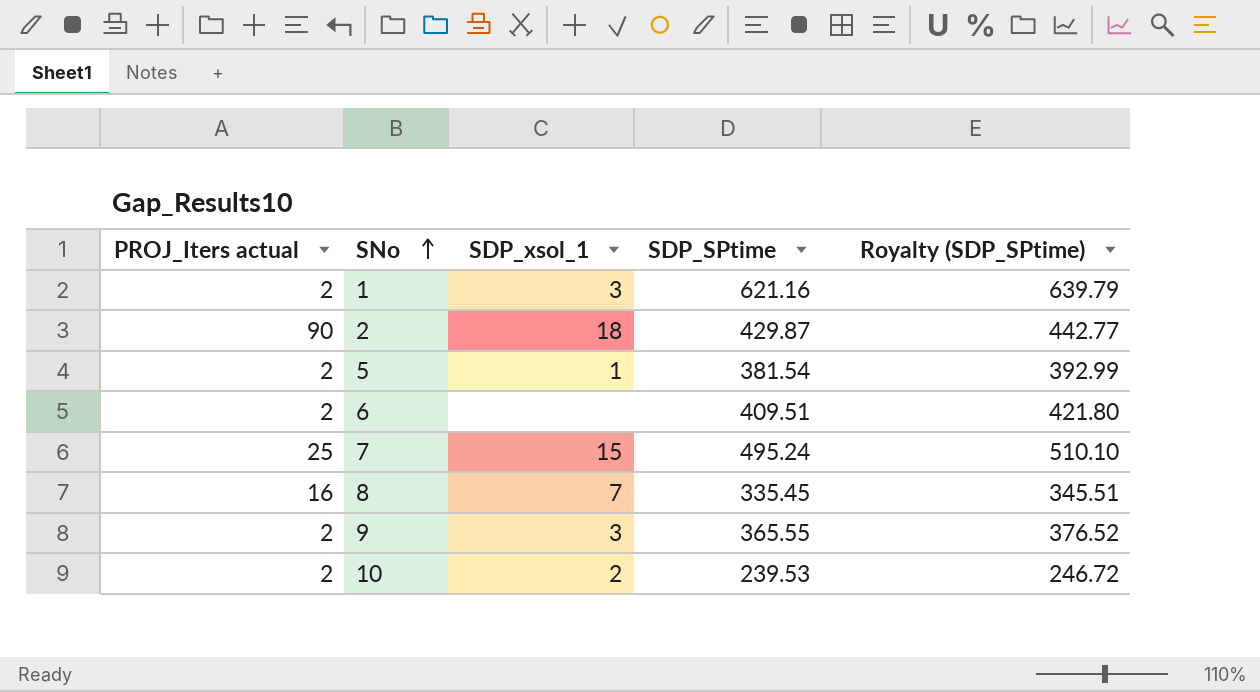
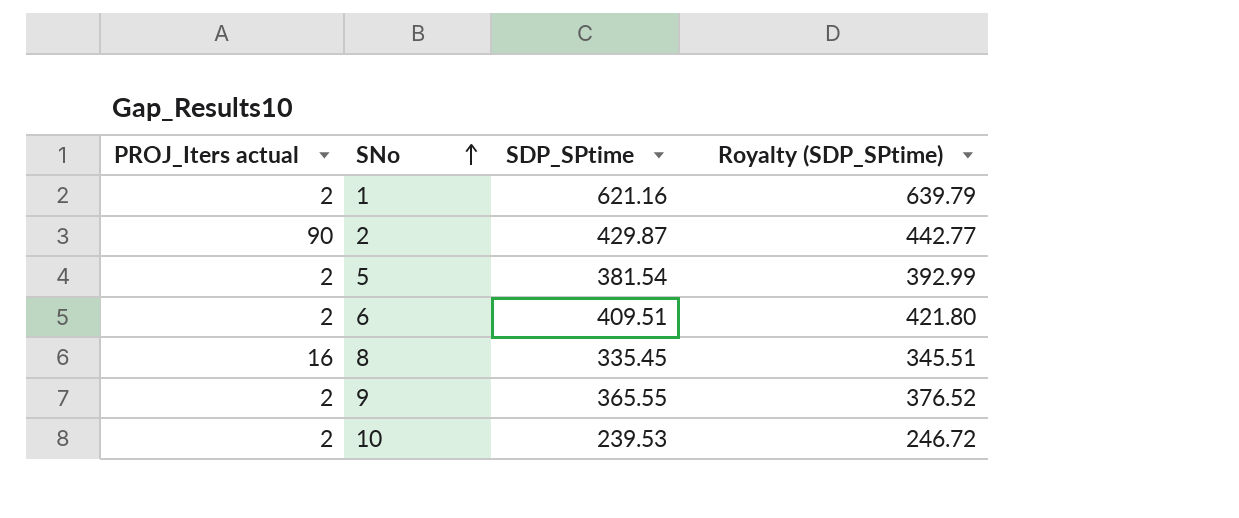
column SDP_xsol_1 | position: 3 -> none
row 7: 25 | 15 | 495.24 | 510.10 -> none

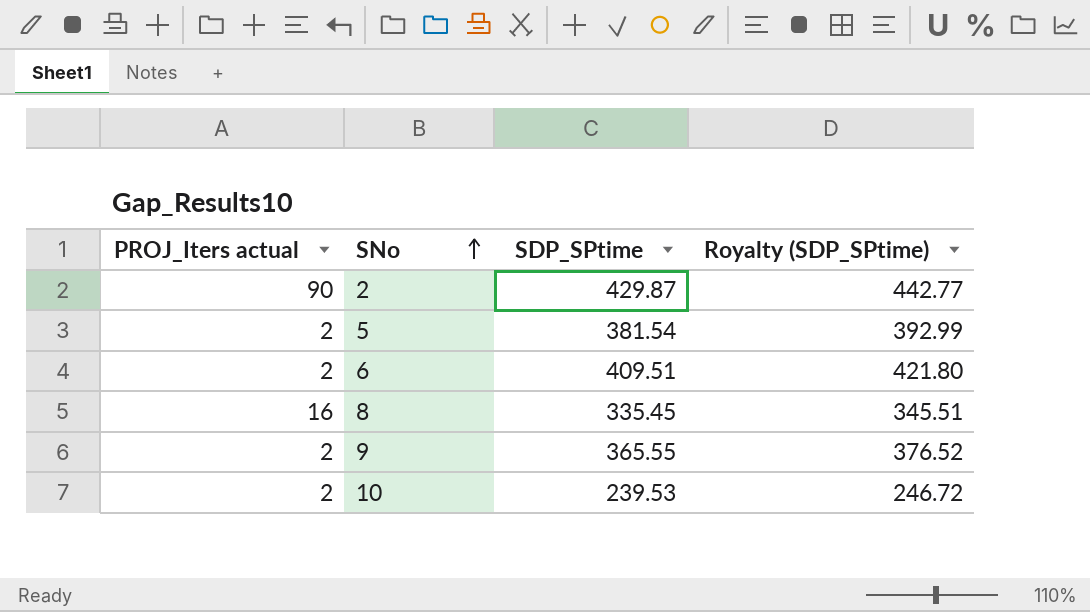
row 1: 2 | 621.16 | 639.79 -> none

